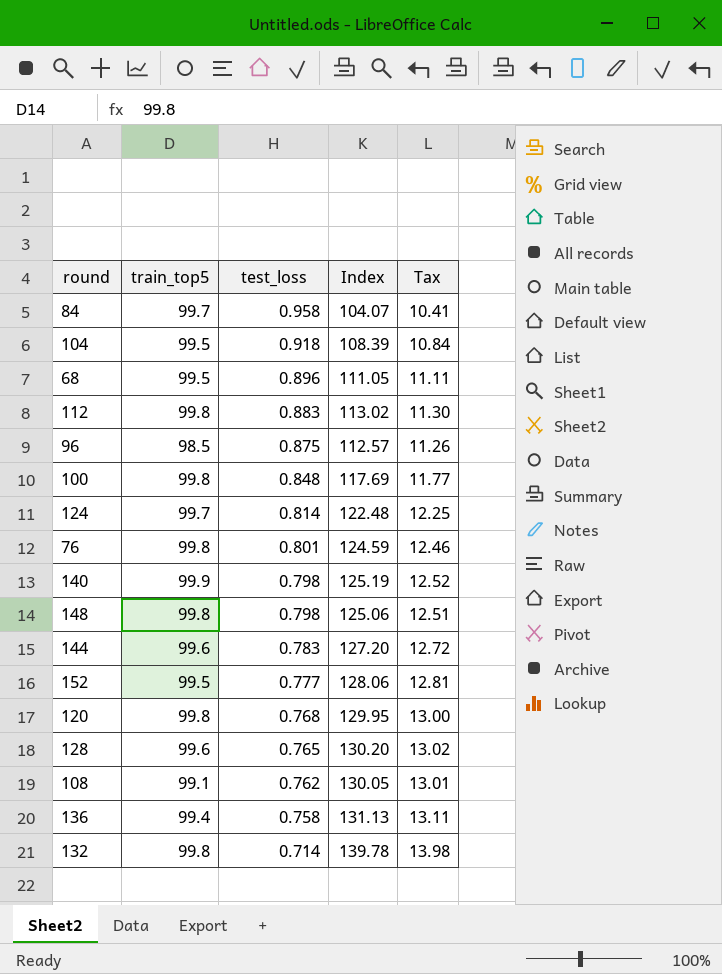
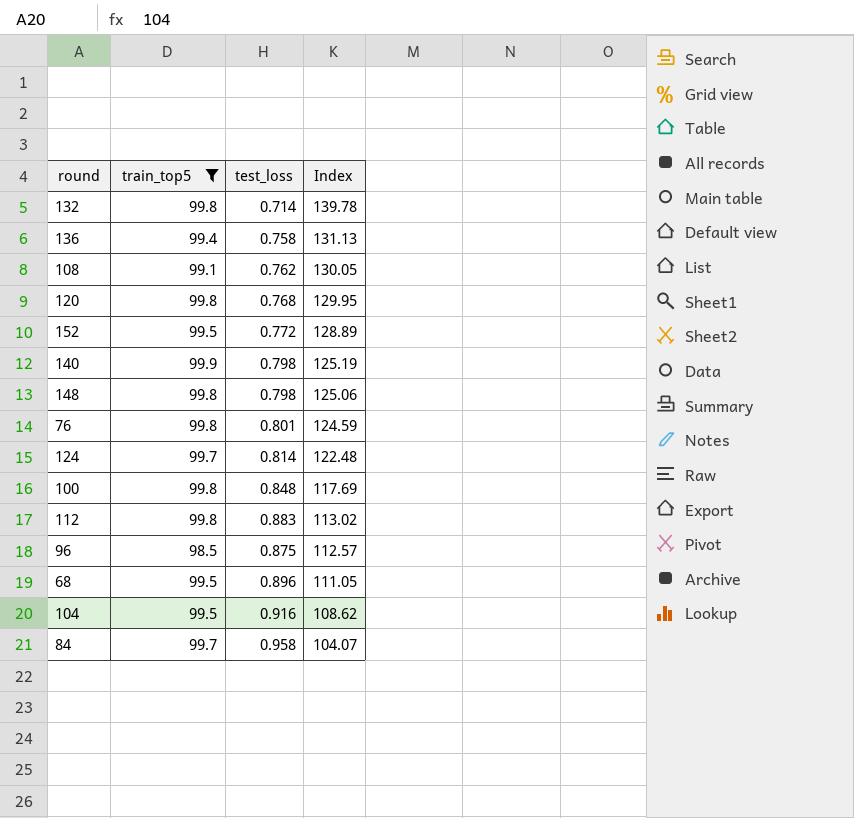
filter: none -> train_top5 != 99.6
row order: test_loss descending -> Index descending
column Tax | formula: [Index] * 0.1 -> none
152 | test_loss: 0.777 -> 0.772
152 | Index: 128.06 -> 128.89
104 | test_loss: 0.918 -> 0.916
104 | Index: 108.39 -> 108.62

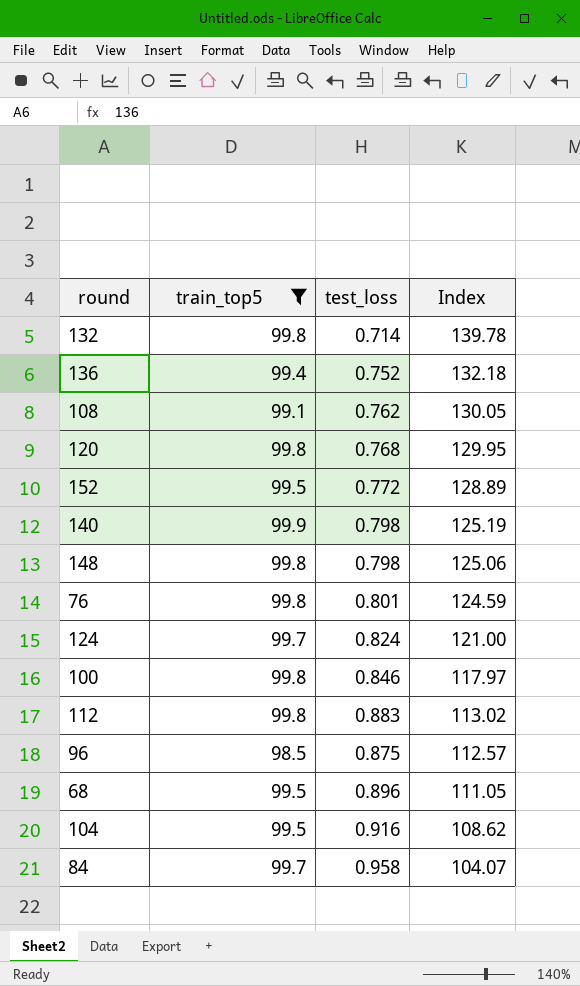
136 | test_loss: 0.758 -> 0.752
136 | Index: 131.13 -> 132.18
124 | test_loss: 0.814 -> 0.824
124 | Index: 122.48 -> 121.00
100 | test_loss: 0.848 -> 0.846
100 | Index: 117.69 -> 117.97

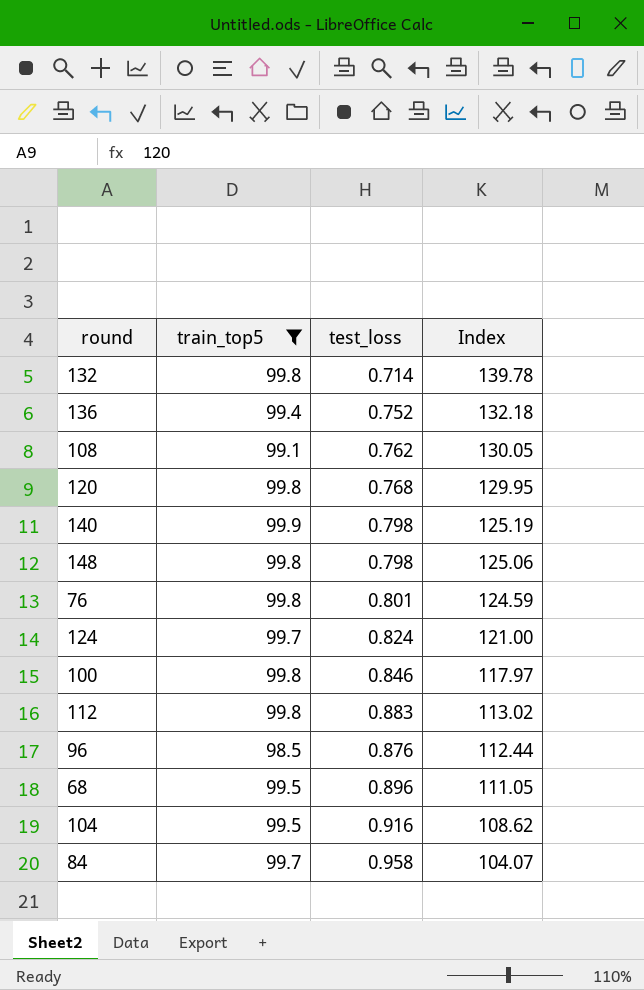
row 152: 99.5 | 0.772 | 128.89 -> none
96 | test_loss: 0.875 -> 0.876
96 | Index: 112.57 -> 112.44

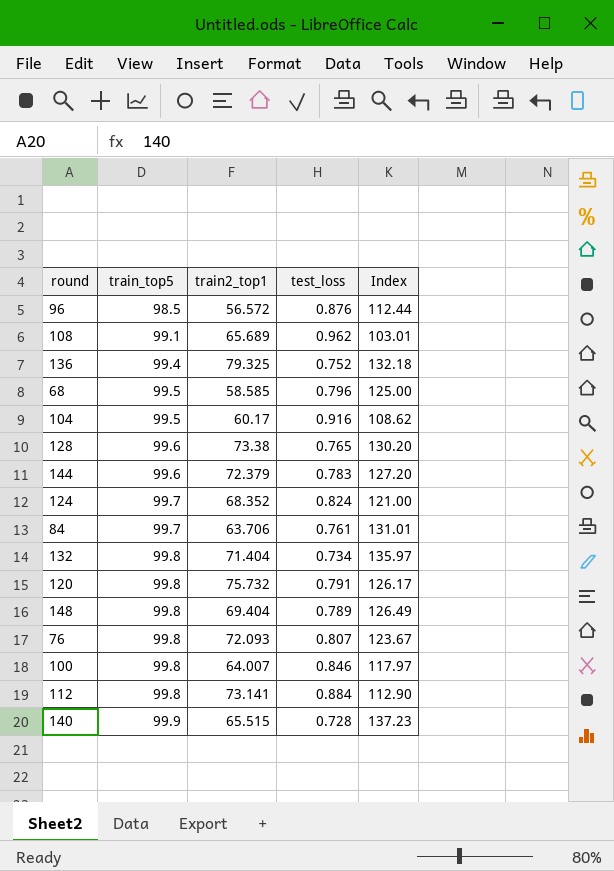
filter: train_top5 != 99.6 -> none
row order: Index descending -> train_top5 ascending
column train2_top1 | position: none -> 3
108 | test_loss: 0.762 -> 0.962
108 | Index: 130.05 -> 103.01
68 | test_loss: 0.896 -> 0.796
68 | Index: 111.05 -> 125.00
84 | test_loss: 0.958 -> 0.761
84 | Index: 104.07 -> 131.01
132 | test_loss: 0.714 -> 0.734
132 | Index: 139.78 -> 135.97
120 | test_loss: 0.768 -> 0.791
120 | Index: 129.95 -> 126.17
148 | test_loss: 0.798 -> 0.789
148 | Index: 125.06 -> 126.49
76 | test_loss: 0.801 -> 0.807
76 | Index: 124.59 -> 123.67
112 | test_loss: 0.883 -> 0.884
112 | Index: 113.02 -> 112.90
140 | test_loss: 0.798 -> 0.728
140 | Index: 125.19 -> 137.23

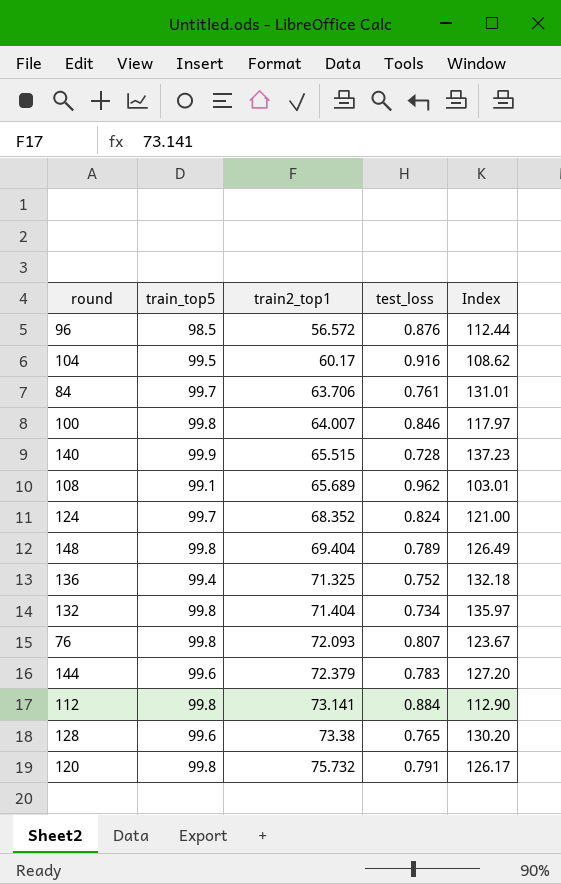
row order: train_top5 ascending -> train2_top1 ascending
row 68: 99.5 | 58.585 | 0.796 | 125.00 -> none
136 | train2_top1: 79.325 -> 71.325

